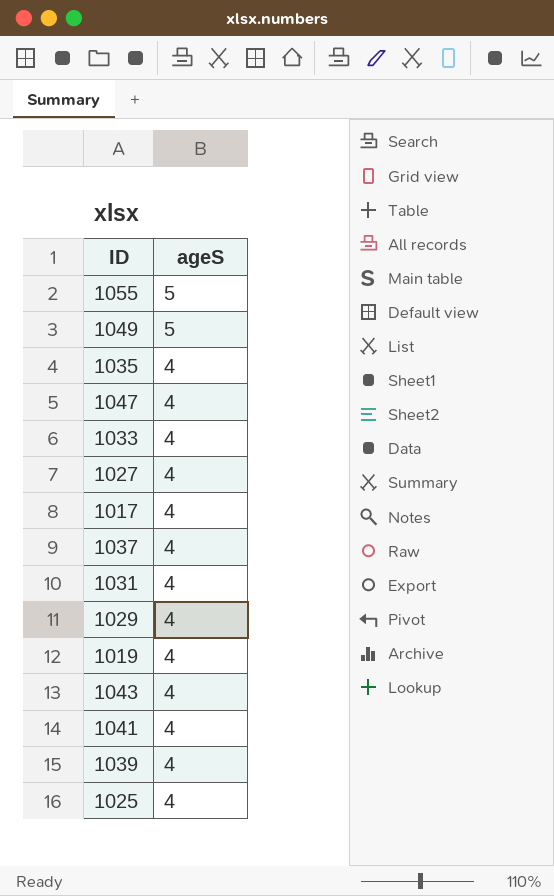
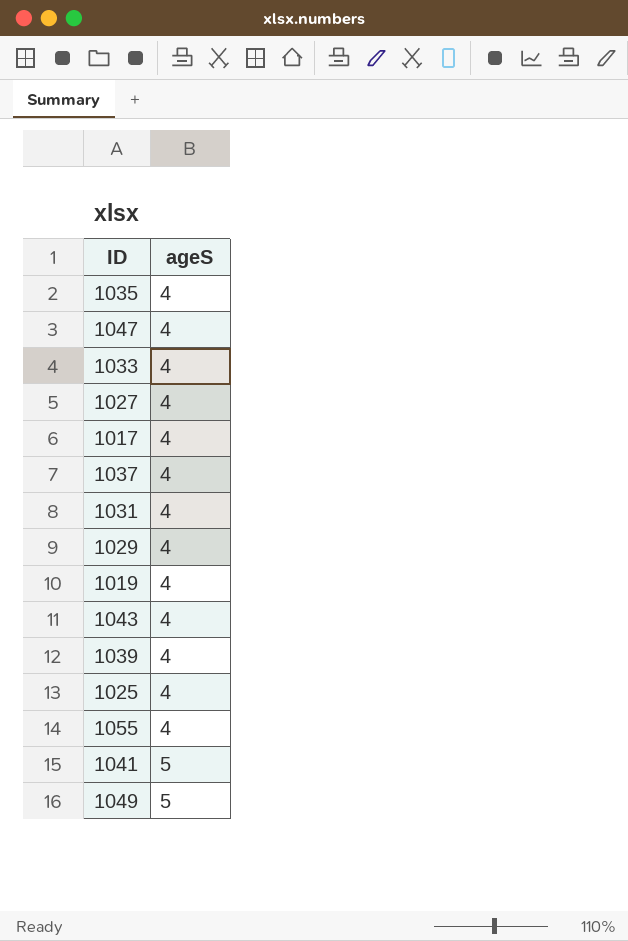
row order: ageS descending -> ageS ascending
1055 | ageS: 5 -> 4
1041 | ageS: 4 -> 5

